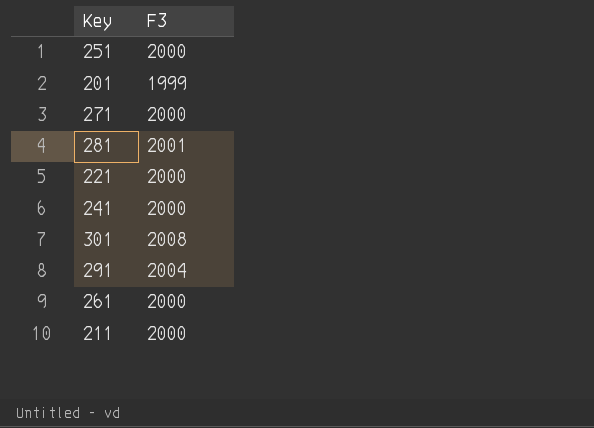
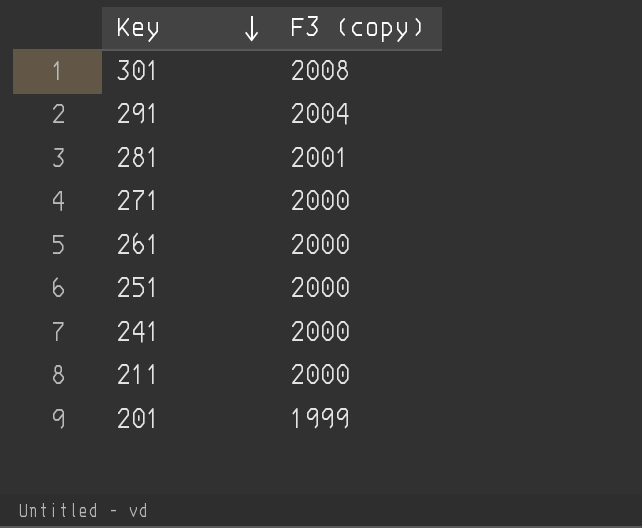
row order: none -> Key descending
column name: F3 -> F3 (copy)
row 221: 2000 -> none

